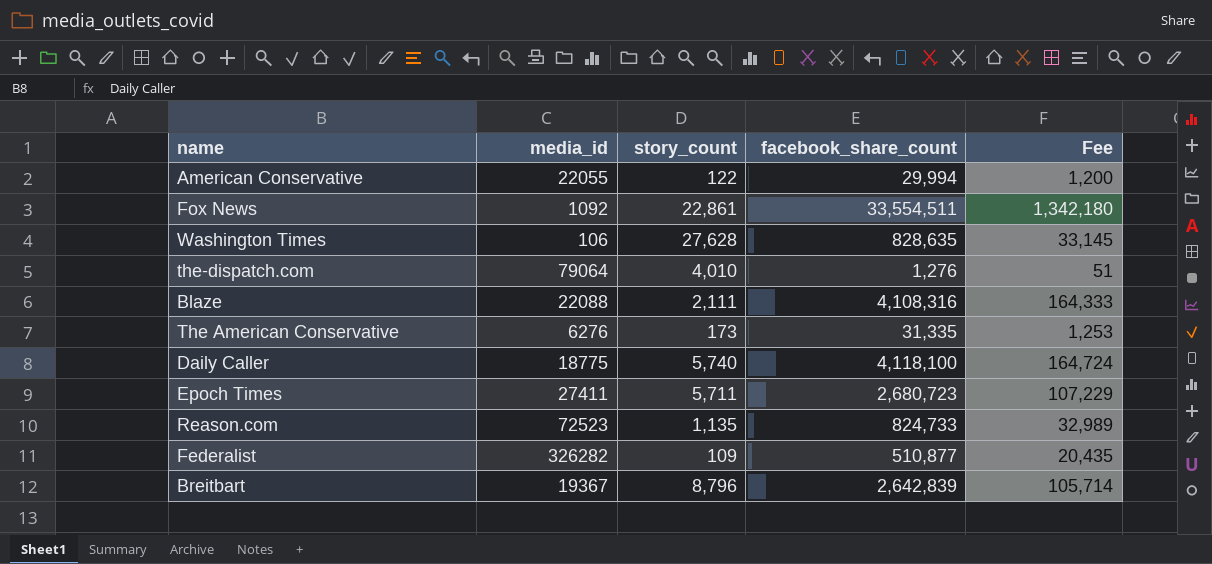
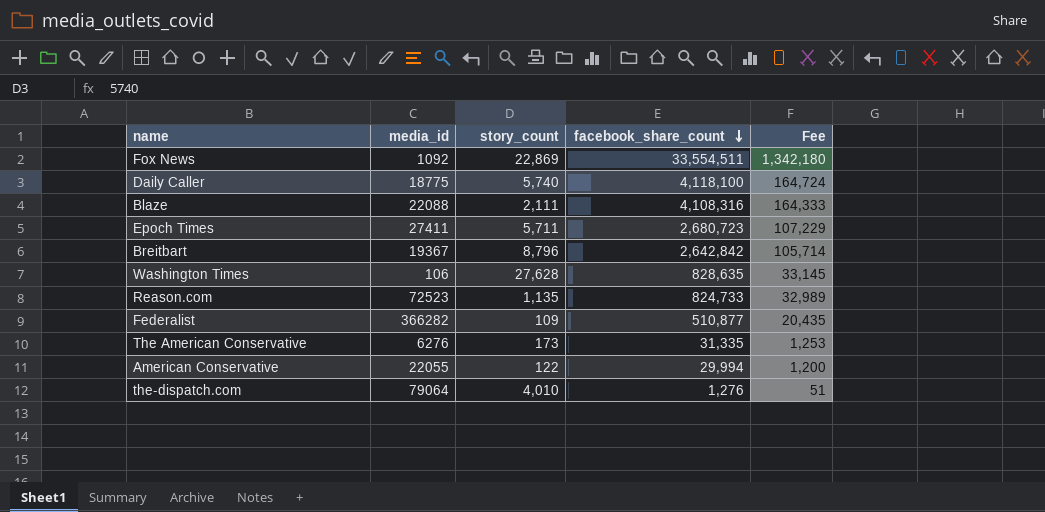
row order: none -> facebook_share_count descending
Fox News | story_count: 22,861 -> 22,869
Breitbart | facebook_share_count: 2,642,839 -> 2,642,842
Federalist | media_id: 326282 -> 366282

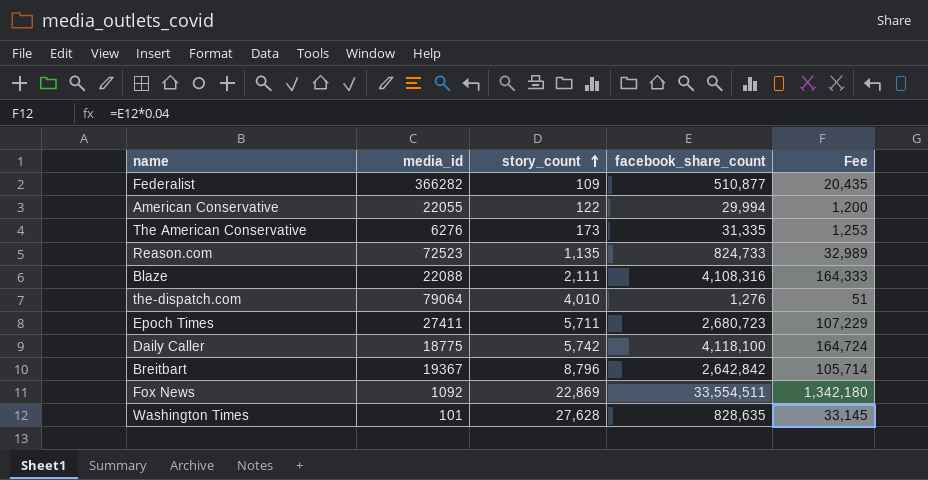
row order: facebook_share_count descending -> story_count ascending
Daily Caller | story_count: 5,740 -> 5,742
Washington Times | media_id: 106 -> 101

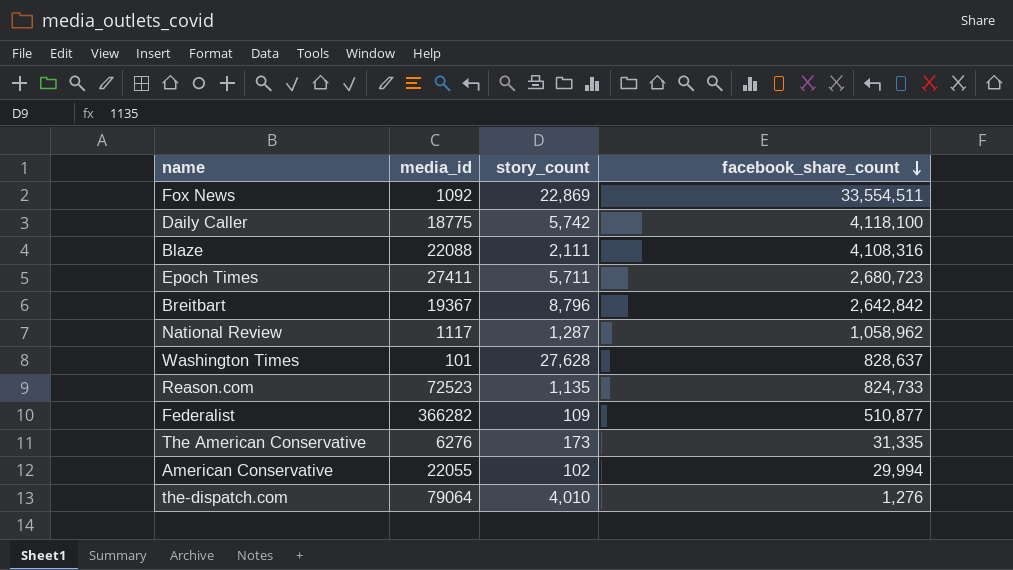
row order: story_count ascending -> facebook_share_count descending
column Fee | formula: [facebook_share_count] * 0.04 -> none
row National Review: none -> 1117 | 1,287 | 1,058,962
Washington Times | facebook_share_count: 828,635 -> 828,637
American Conservative | story_count: 122 -> 102

